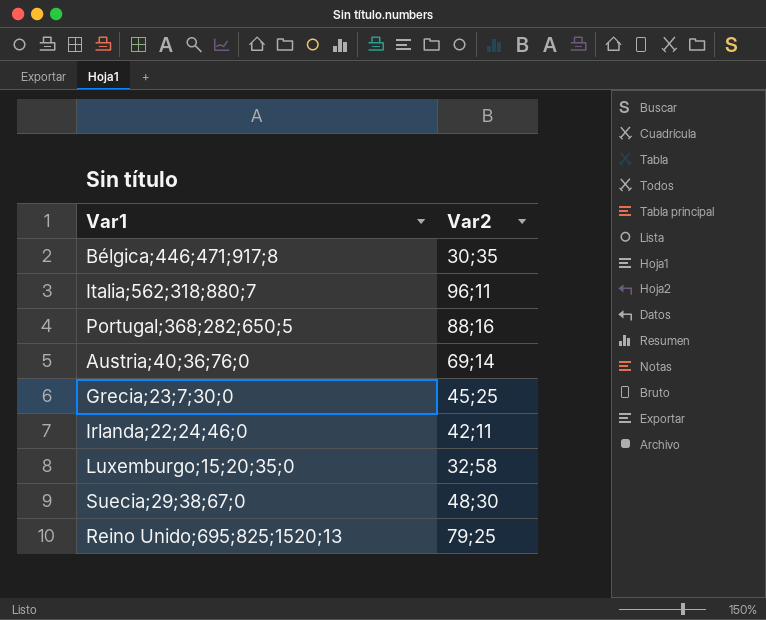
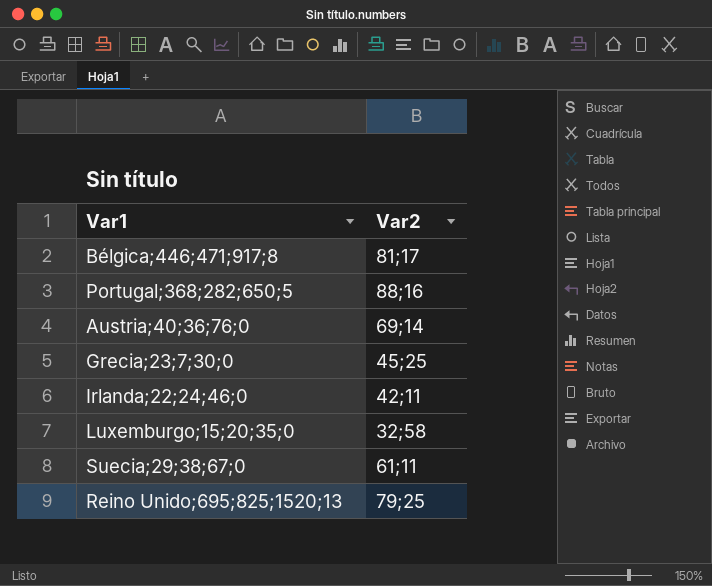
row Italia;562;318;880;7: 96;11 -> none
Bélgica;446;471;917;8 | Var2: 30;35 -> 81;17
Suecia;29;38;67;0 | Var2: 48;30 -> 61;11

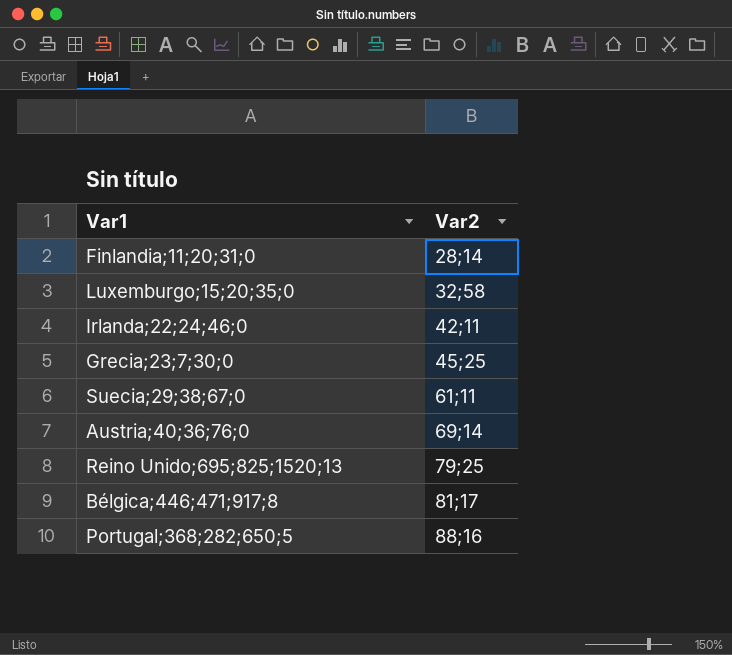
row order: none -> Var2 ascending
row Finlandia;11;20;31;0: none -> 28;14

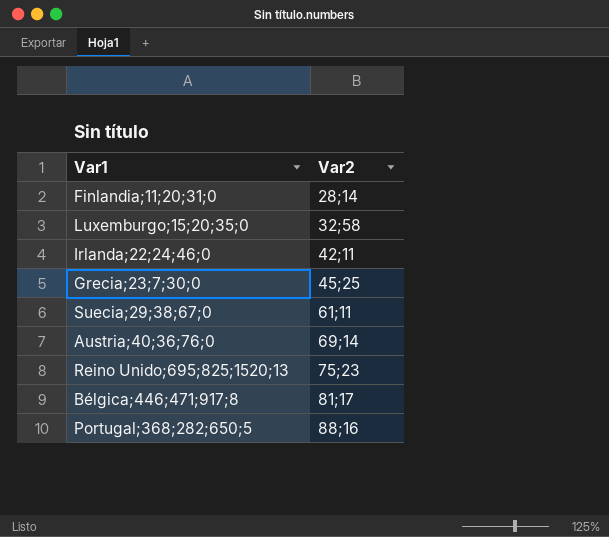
Reino Unido;695;825;1520;13 | Var2: 79;25 -> 75;23

